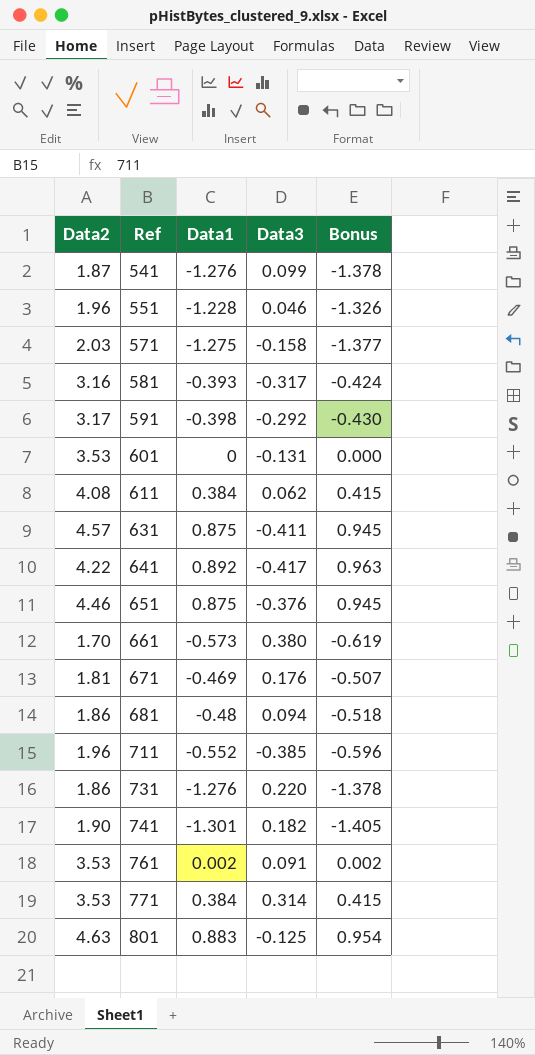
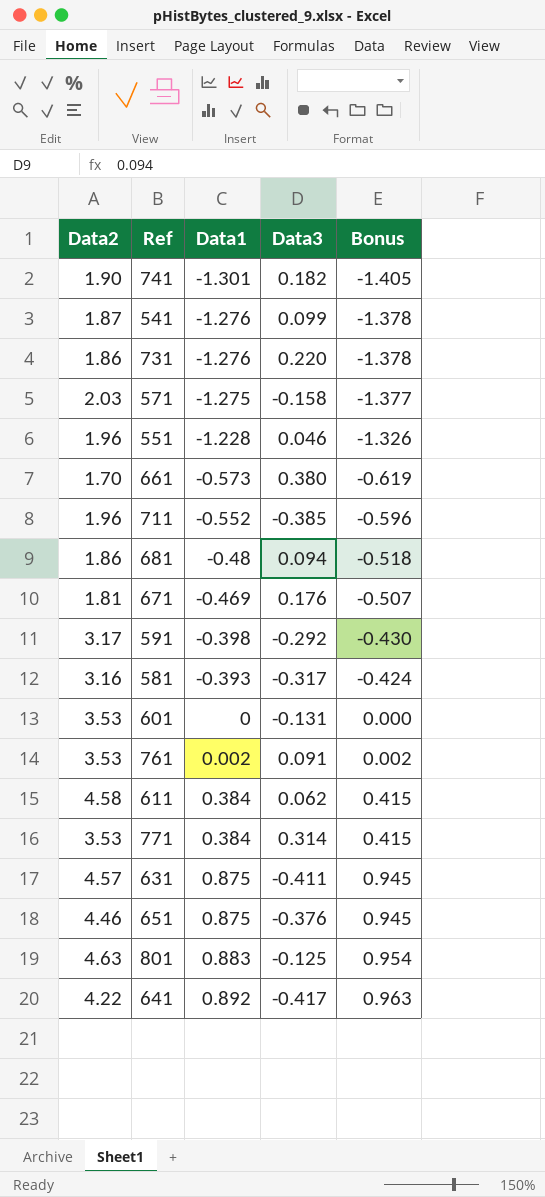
row order: Ref ascending -> Data1 ascending
611 | Data2: 4.08 -> 4.58

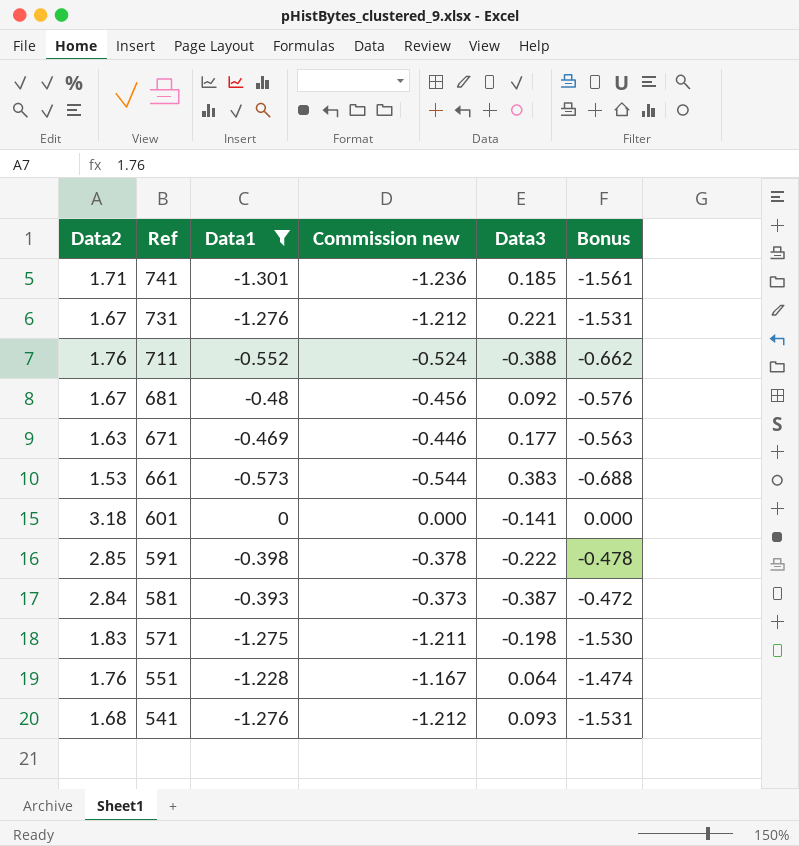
filter: none -> Data1 <= 0
row order: Data1 ascending -> Ref descending
column Commission new | formula: none -> [Data1] * 0.95
column Bonus | formula: [Data1] * 1.08 -> [Data1] * 1.2
741 | Data2: 1.90 -> 1.71
741 | Data3: 0.182 -> 0.185
731 | Data2: 1.86 -> 1.67
731 | Data3: 0.220 -> 0.221
711 | Data2: 1.96 -> 1.76
711 | Data3: -0.385 -> -0.388
681 | Data2: 1.86 -> 1.67
681 | Data3: 0.094 -> 0.092
671 | Data2: 1.81 -> 1.63
671 | Data3: 0.176 -> 0.177
661 | Data2: 1.70 -> 1.53
661 | Data3: 0.380 -> 0.383
601 | Data2: 3.53 -> 3.18
601 | Data3: -0.131 -> -0.141
591 | Data2: 3.17 -> 2.85
591 | Data3: -0.292 -> -0.222
581 | Data2: 3.16 -> 2.84
581 | Data3: -0.317 -> -0.387
571 | Data2: 2.03 -> 1.83
571 | Data3: -0.158 -> -0.198
551 | Data2: 1.96 -> 1.76
551 | Data3: 0.046 -> 0.064
541 | Data2: 1.87 -> 1.68
541 | Data3: 0.099 -> 0.093

